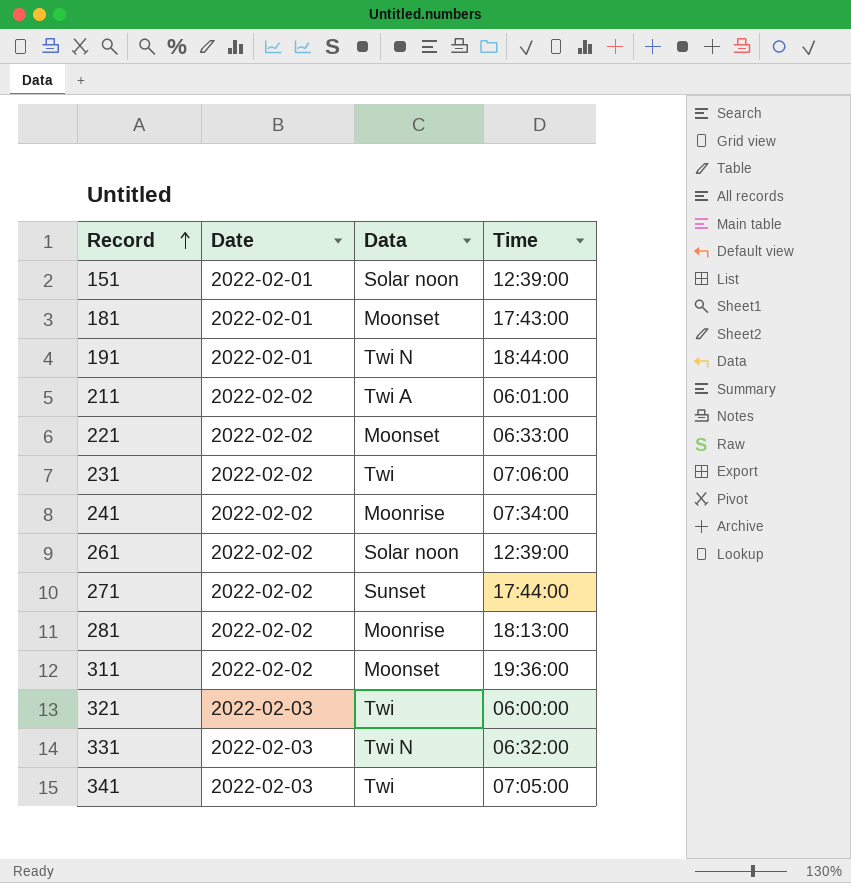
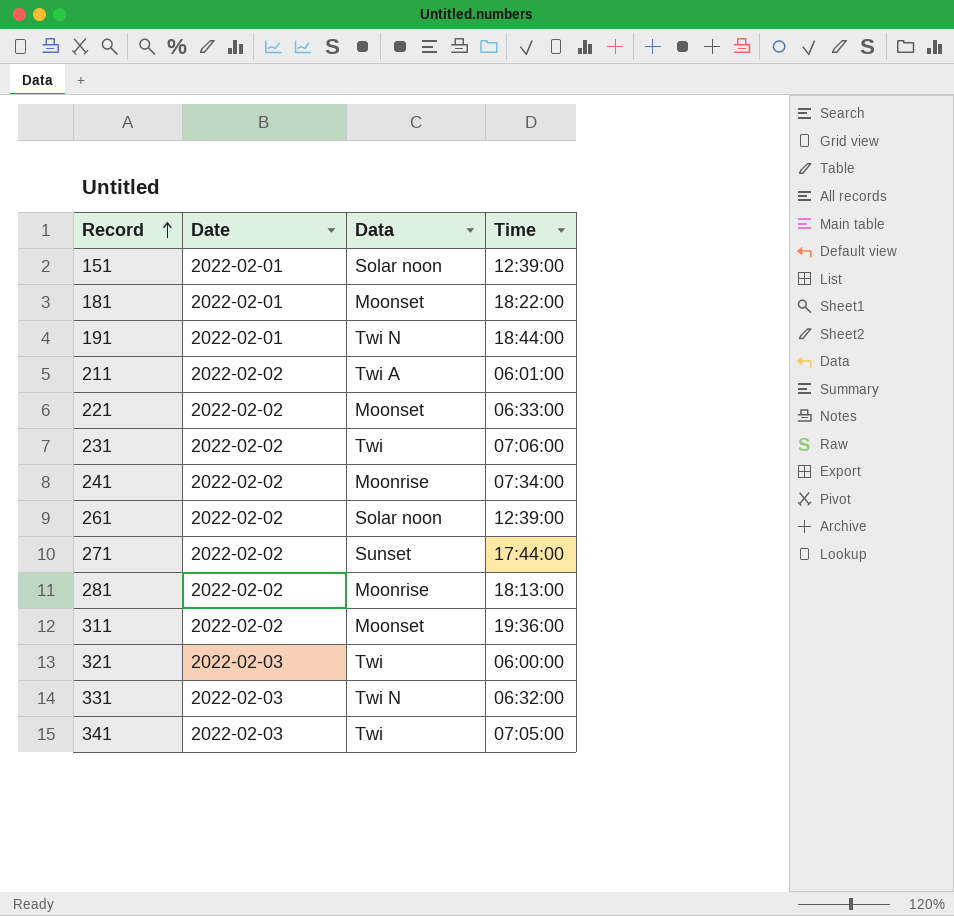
181 | Time: 17:43:00 -> 18:22:00

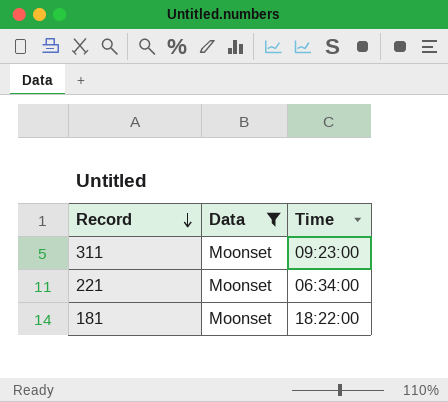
filter: none -> Data = Moonset
row order: Record ascending -> Record descending
column Date | position: 2 -> none
311 | Time: 19:36:00 -> 09:23:00
221 | Time: 06:33:00 -> 06:34:00

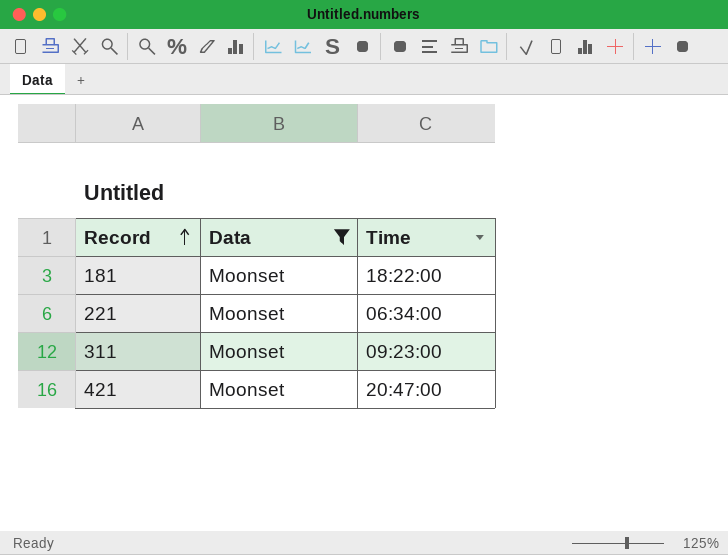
row order: Record descending -> Record ascending
row 421: none -> Moonset | 20:47:00

